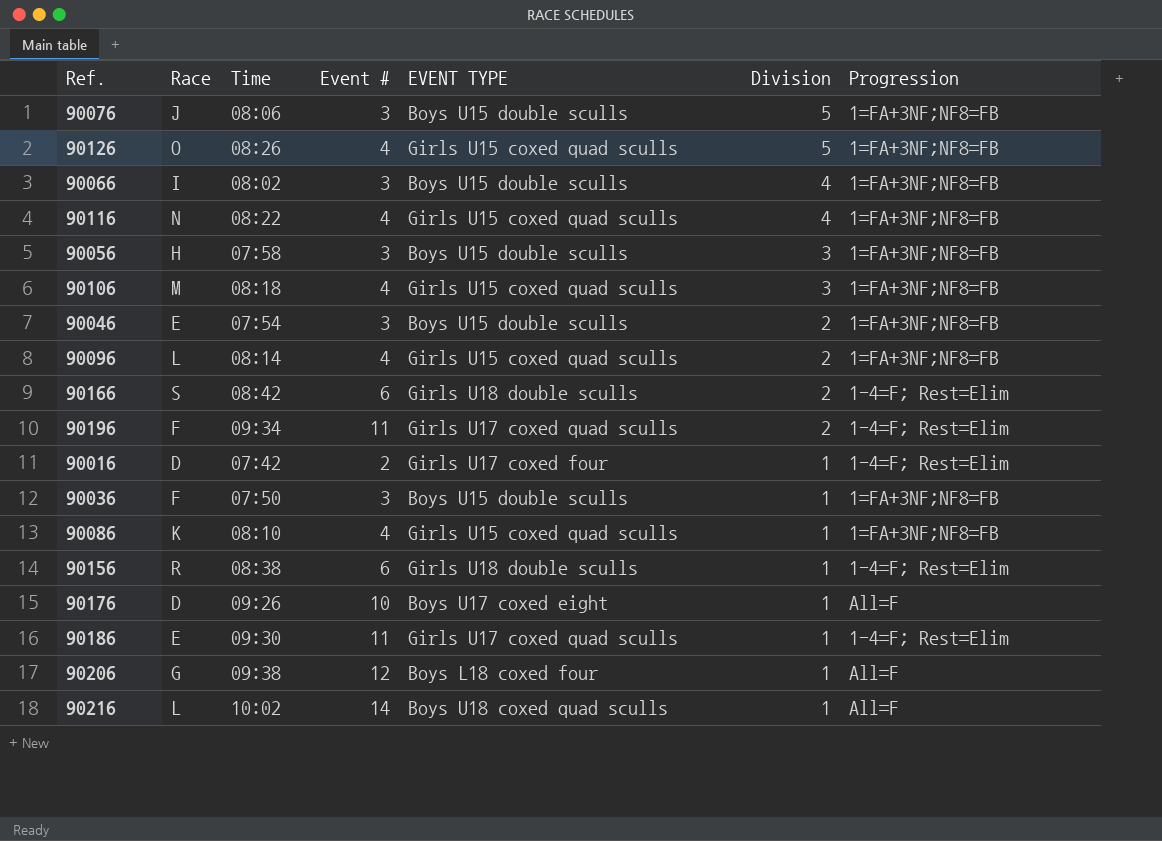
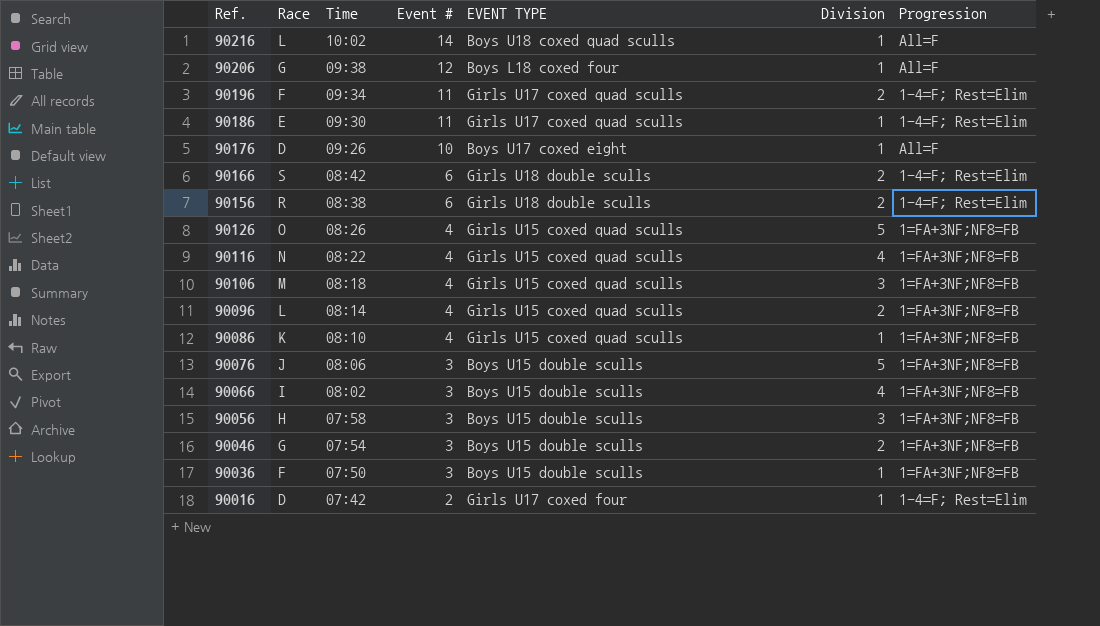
row order: Division descending -> Ref. descending
90156 | Division: 1 -> 2
90046 | Race: E -> G

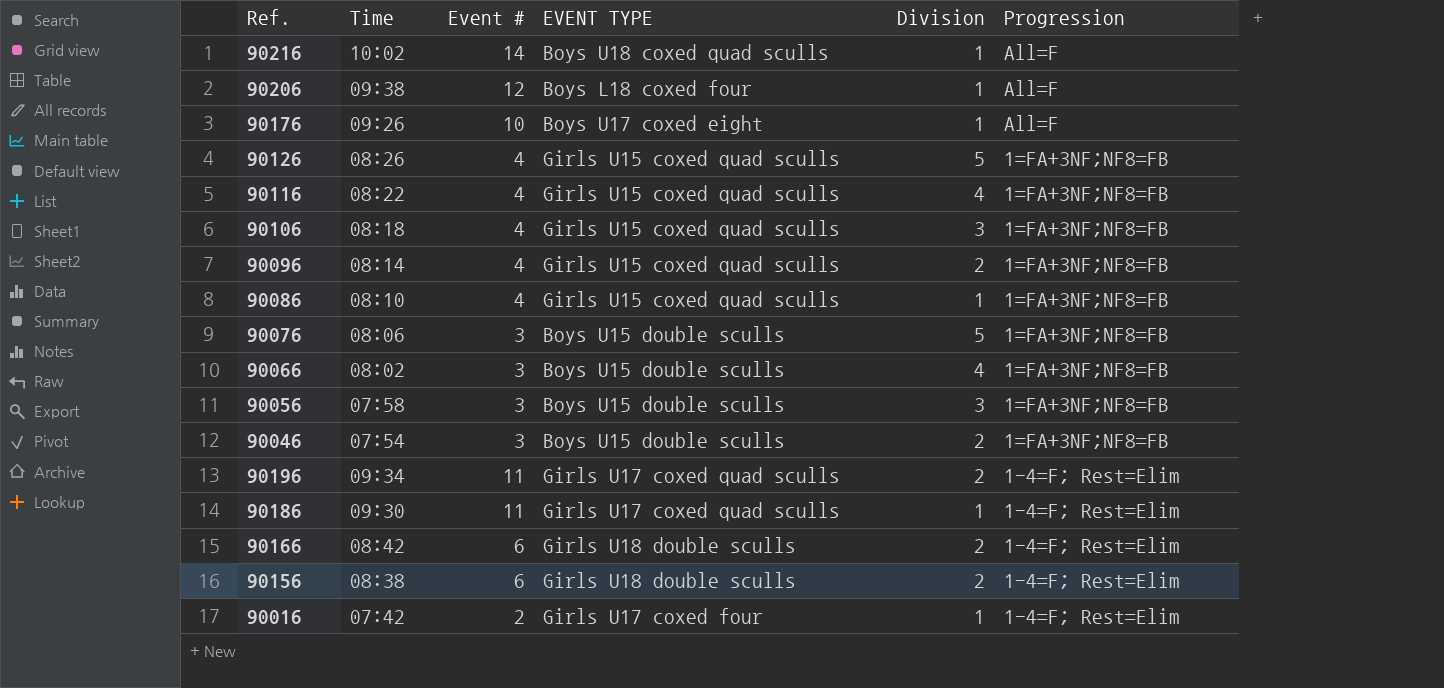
row order: Ref. descending -> Progression descending
column Race | position: 2 -> none
row 90036: F | 07:50 | 3 | Boys U15 double sculls | 1 | 1=FA+3NF;NF8=FB -> none

